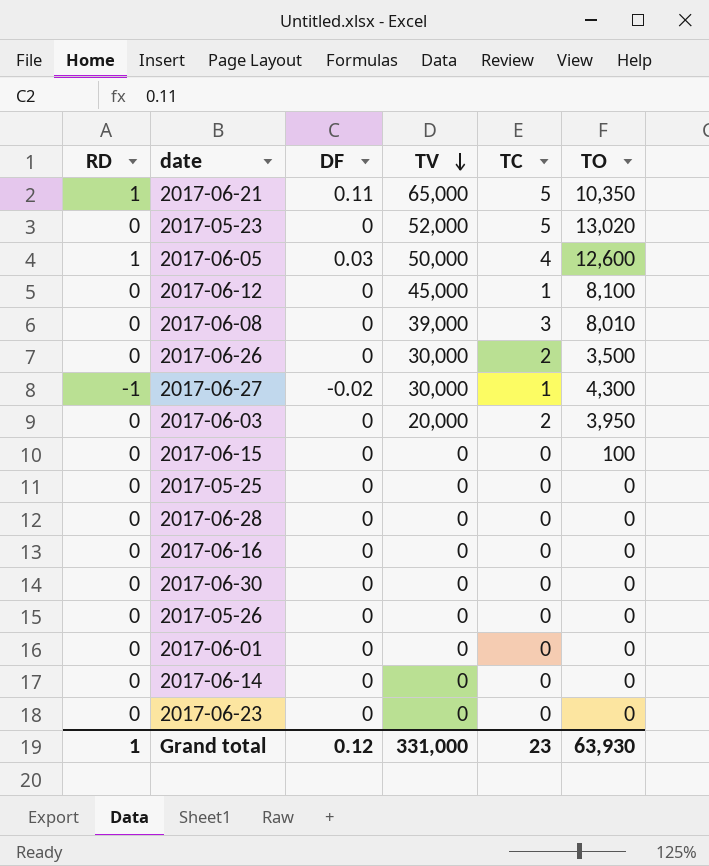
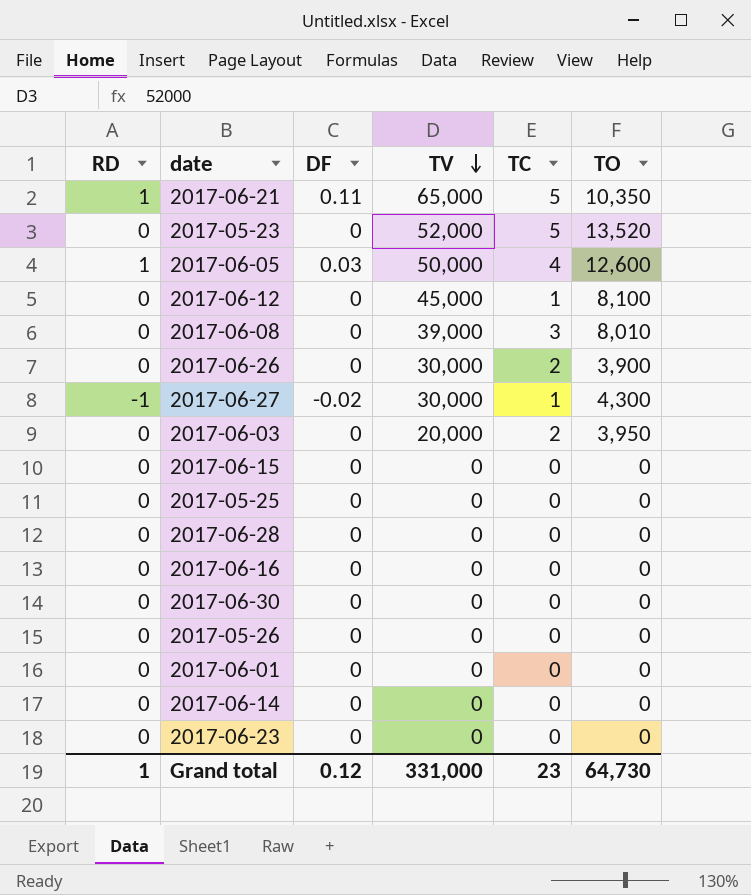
2017-05-23 | TO: 13,020 -> 13,520
2017-06-26 | TO: 3,500 -> 3,900
2017-06-15 | TO: 100 -> 0
Grand total | TO: 63,930 -> 64,730

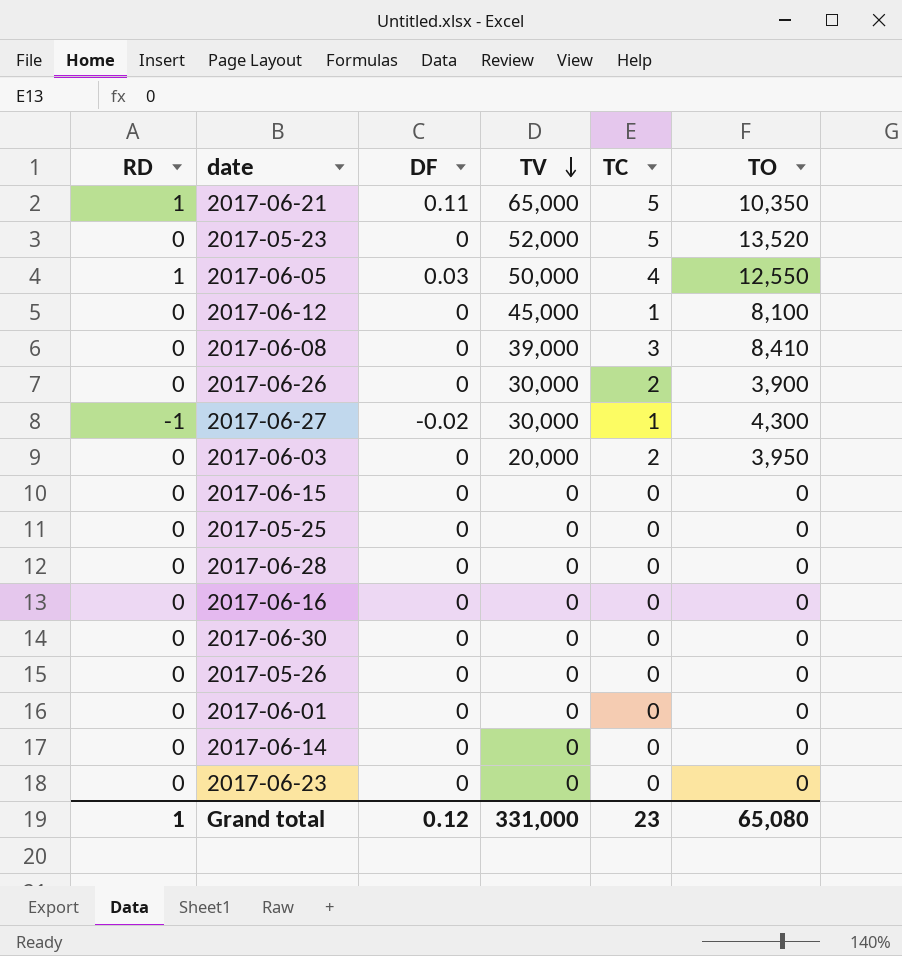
2017-06-05 | TO: 12,600 -> 12,550
2017-06-08 | TO: 8,010 -> 8,410
Grand total | TO: 64,730 -> 65,080

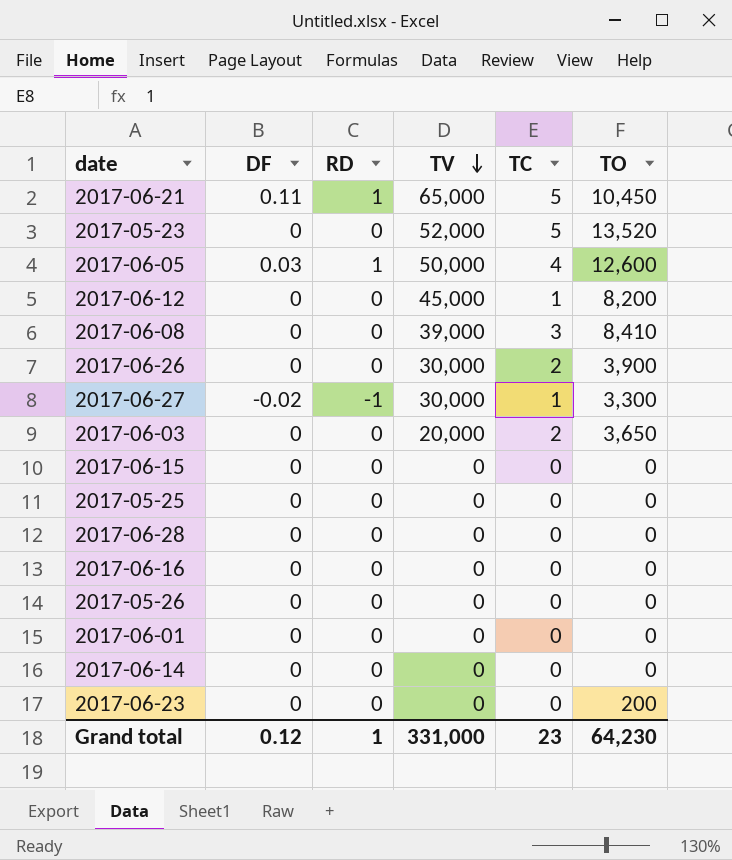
column RD | position: 1 -> 3
row 2017-06-30: 0 | 0 | 0 | 0 | 0 -> none
2017-06-21 | TO: 10,350 -> 10,450
2017-06-05 | TO: 12,550 -> 12,600
2017-06-12 | TO: 8,100 -> 8,200
2017-06-27 | TO: 4,300 -> 3,300
2017-06-03 | TO: 3,950 -> 3,650
2017-06-23 | TO: 0 -> 200
Grand total | TO: 65,080 -> 64,230

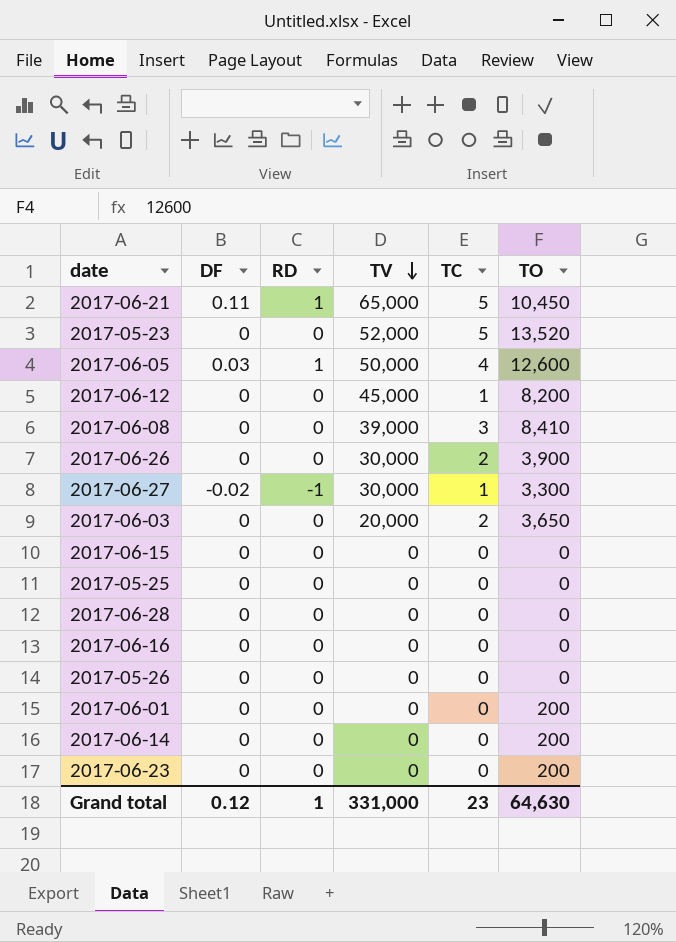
2017-06-01 | TO: 0 -> 200
2017-06-14 | TO: 0 -> 200
Grand total | TO: 64,230 -> 64,630

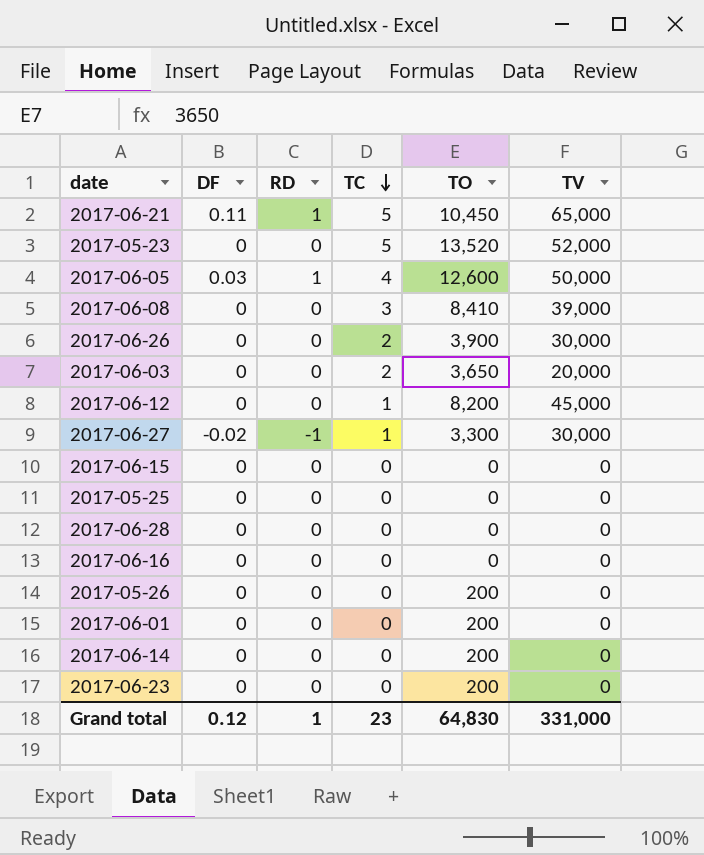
row order: TV descending -> TC descending
column TV | position: 4 -> 6
2017-05-26 | TO: 0 -> 200
Grand total | TO: 64,630 -> 64,830

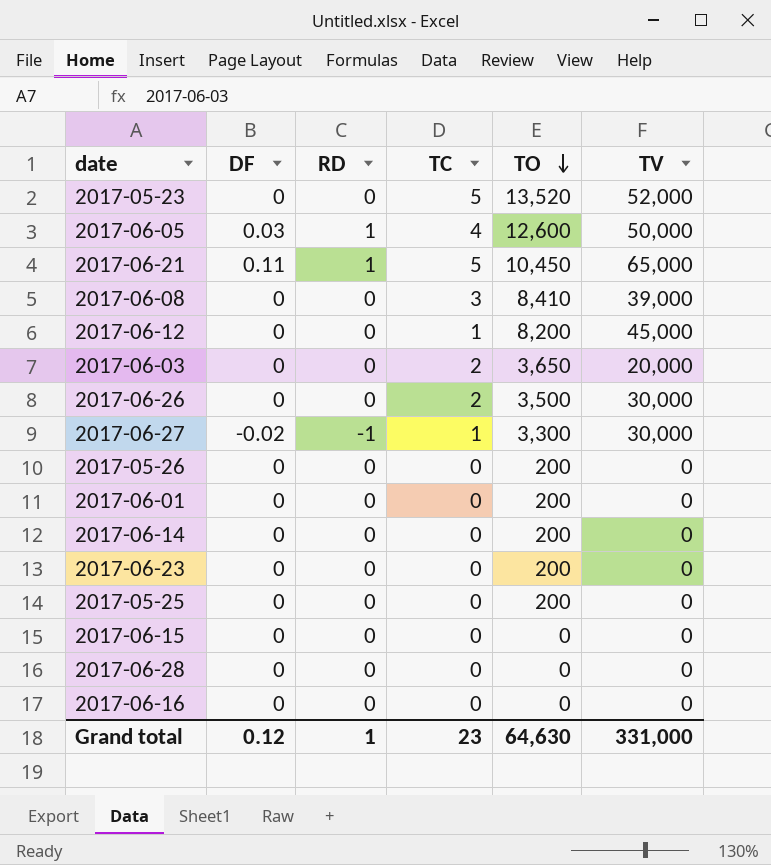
row order: TC descending -> TO descending
2017-06-26 | TO: 3,900 -> 3,500
2017-05-25 | TO: 0 -> 200
Grand total | TO: 64,830 -> 64,630

